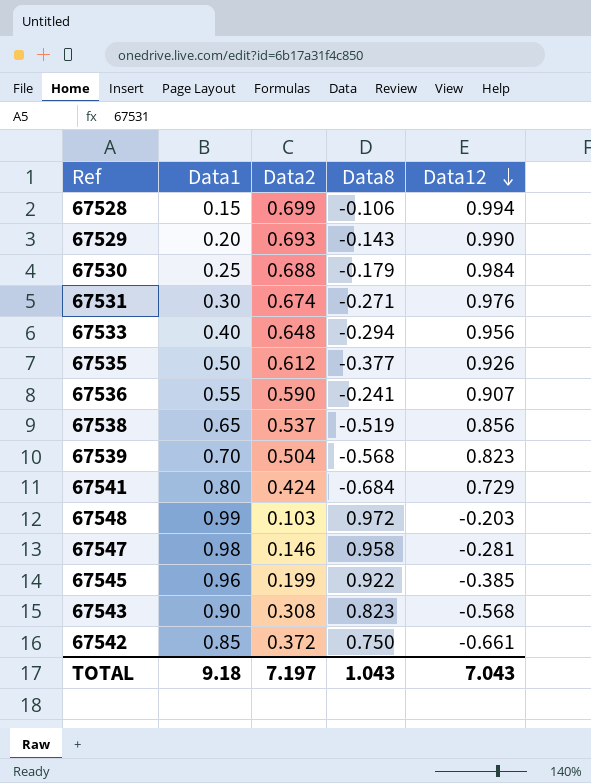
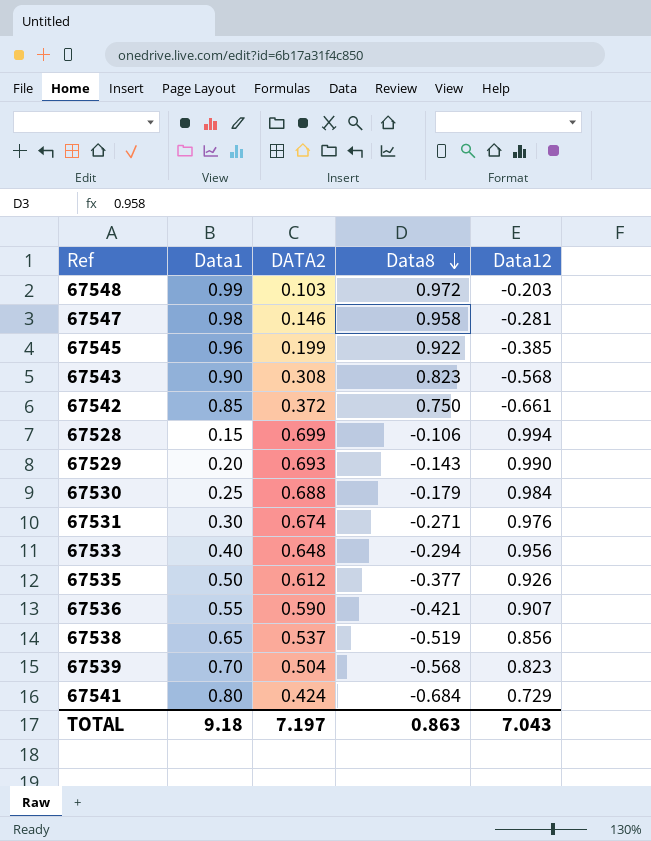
row order: Data12 descending -> Data8 descending
column name: Data2 -> DATA2
67536 | Data8: -0.241 -> -0.421
TOTAL | Data8: 1.043 -> 0.863

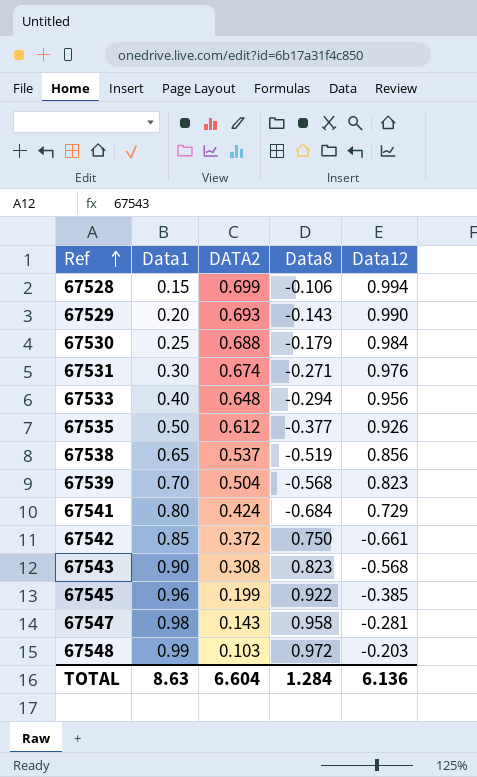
row order: Data8 descending -> Ref ascending
row 67536: 0.55 | 0.590 | -0.421 | 0.907 -> none
67547 | DATA2: 0.146 -> 0.143
TOTAL | Data1: 9.18 -> 8.63
TOTAL | DATA2: 7.197 -> 6.604
TOTAL | Data8: 0.863 -> 1.284
TOTAL | Data12: 7.043 -> 6.136

